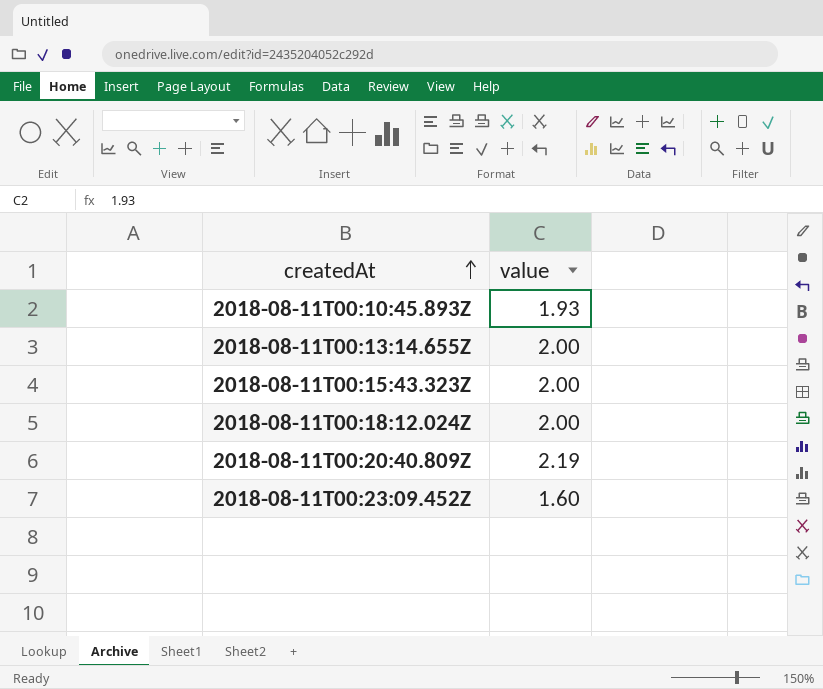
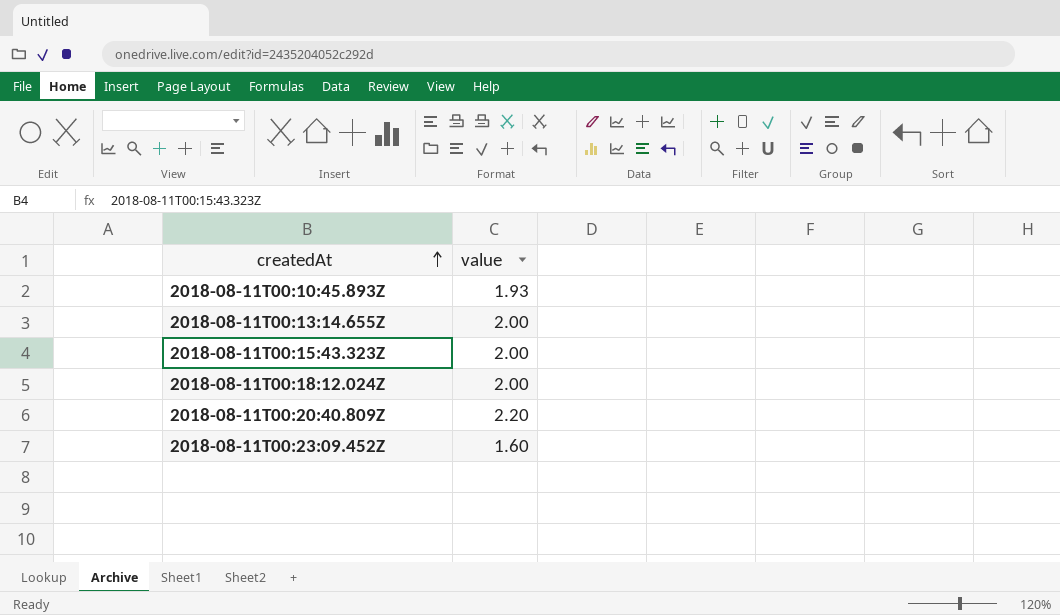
2018-08-11T00:20:40.809Z | value: 2.19 -> 2.20

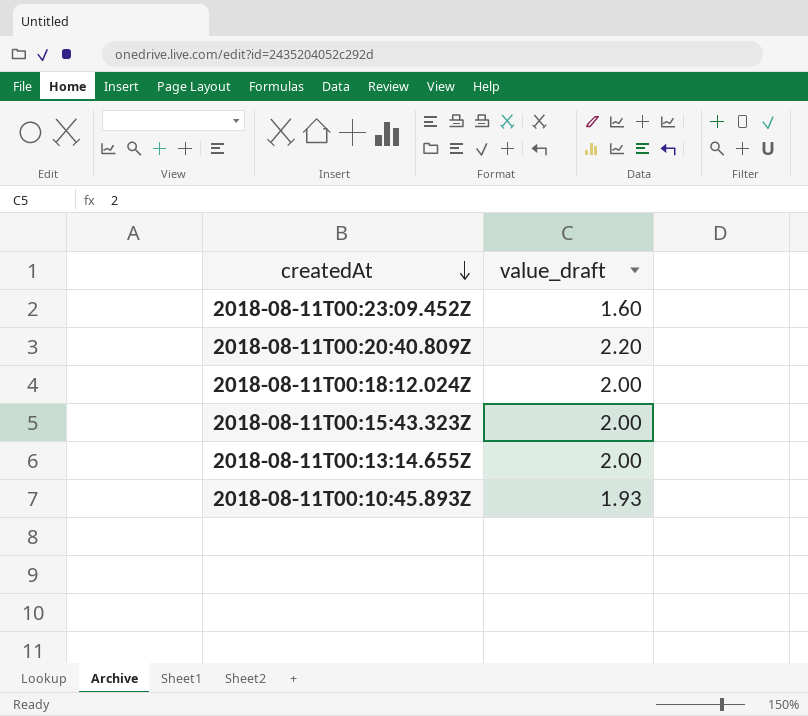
row order: createdAt ascending -> createdAt descending
column name: value -> value_draft

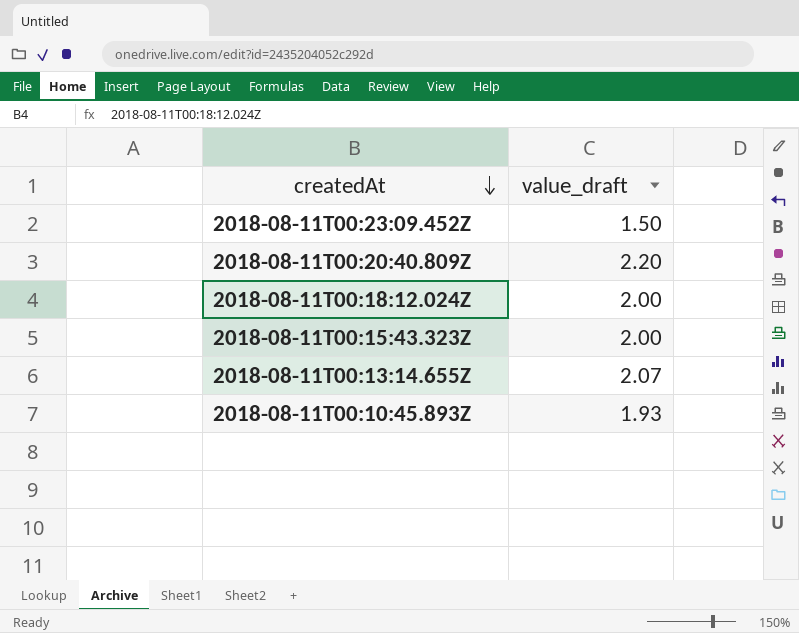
2018-08-11T00:23:09.452Z | value_draft: 1.60 -> 1.50
2018-08-11T00:13:14.655Z | value_draft: 2.00 -> 2.07

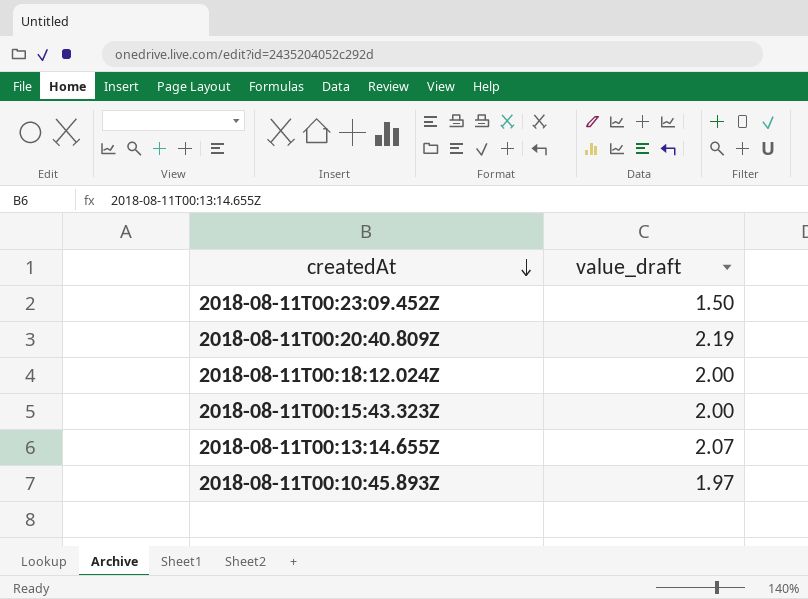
2018-08-11T00:20:40.809Z | value_draft: 2.20 -> 2.19
2018-08-11T00:10:45.893Z | value_draft: 1.93 -> 1.97

